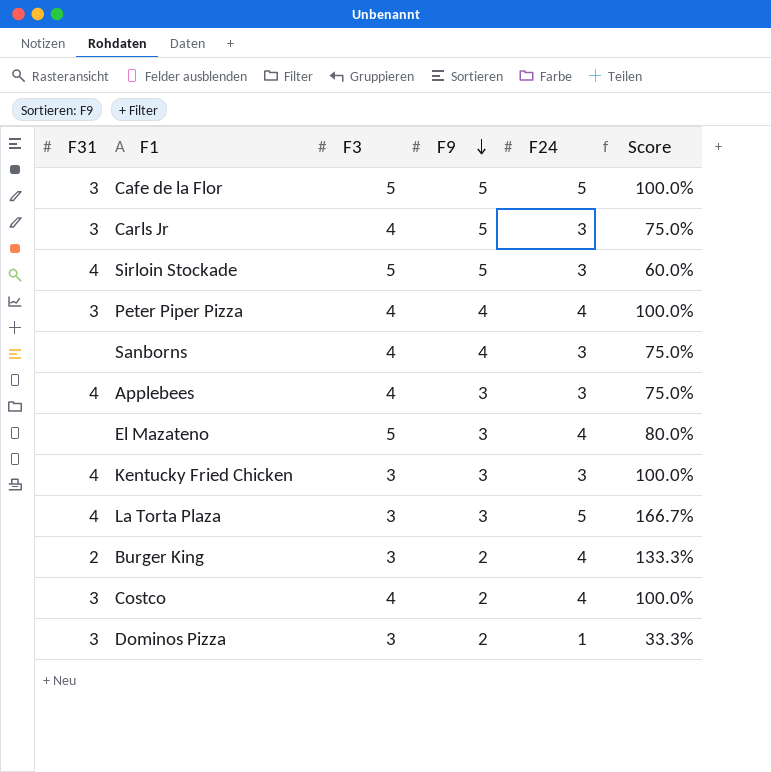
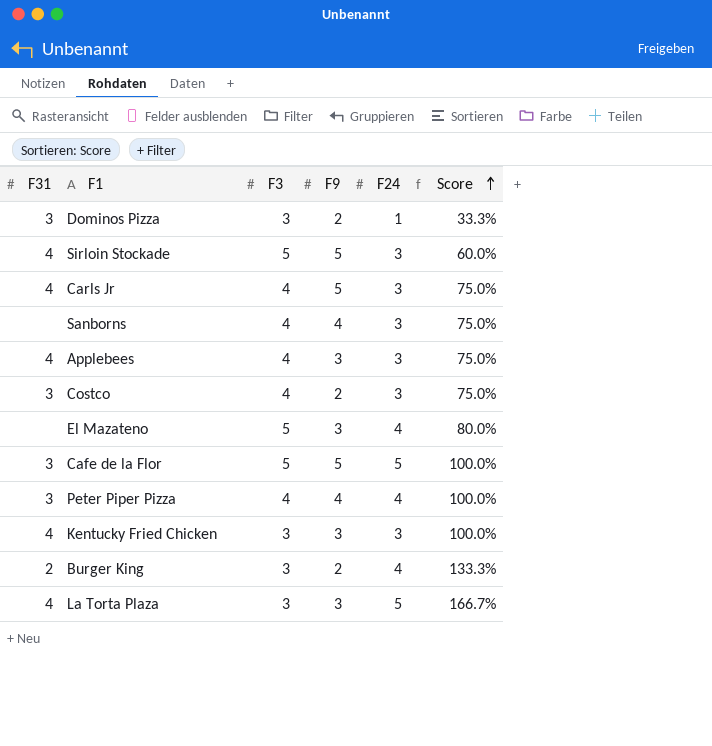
row order: F9 descending -> Score ascending
Carls Jr | F31: 3 -> 4
Costco | F24: 4 -> 3
Costco | Score: 100.0% -> 75.0%

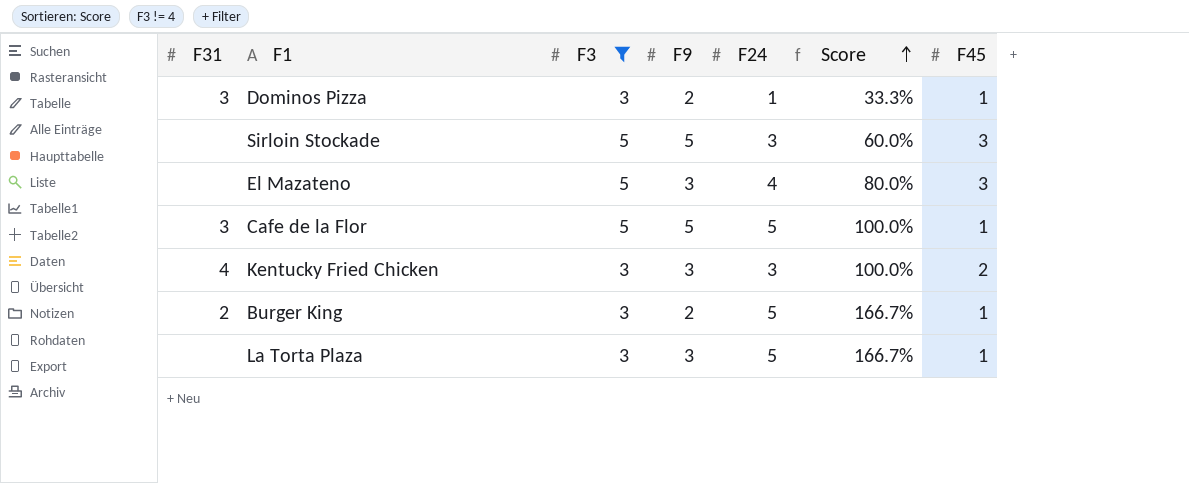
filter: none -> F3 != 4
column F45 | position: none -> 7
Sirloin Stockade | F31: 4 -> none
Burger King | F24: 4 -> 5
Burger King | Score: 133.3% -> 166.7%
La Torta Plaza | F31: 4 -> none

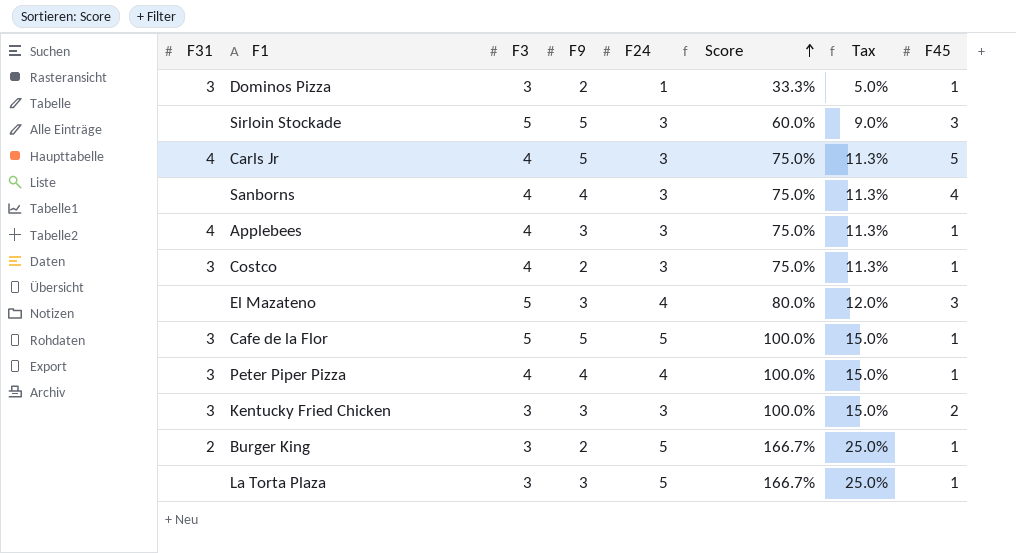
filter: F3 != 4 -> none
column Tax | formula: none -> [Score] * 0.15
Kentucky Fried Chicken | F31: 4 -> 3

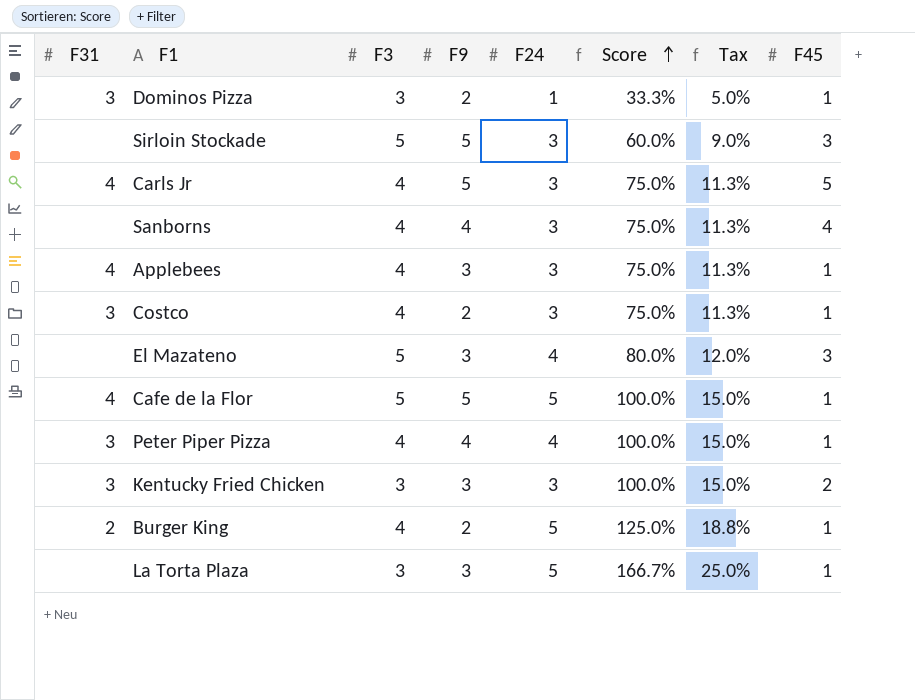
Cafe de la Flor | F31: 3 -> 4
Burger King | F3: 3 -> 4
Burger King | Score: 166.7% -> 125.0%
Burger King | Tax: 25.0% -> 18.8%

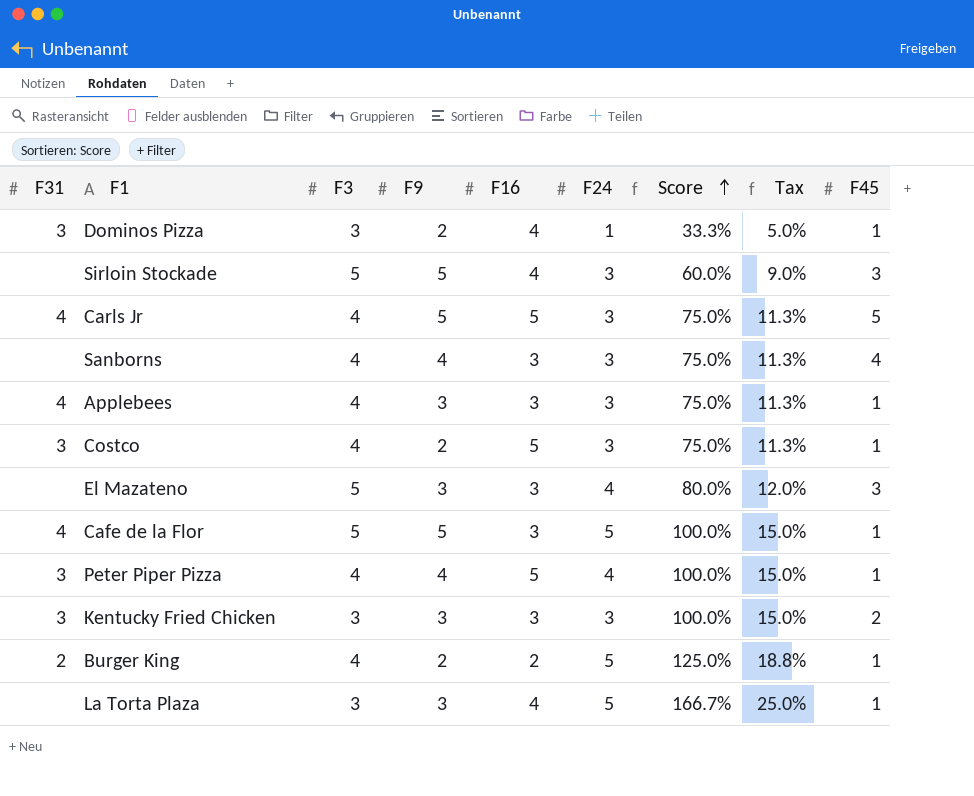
column F16 | position: none -> 5

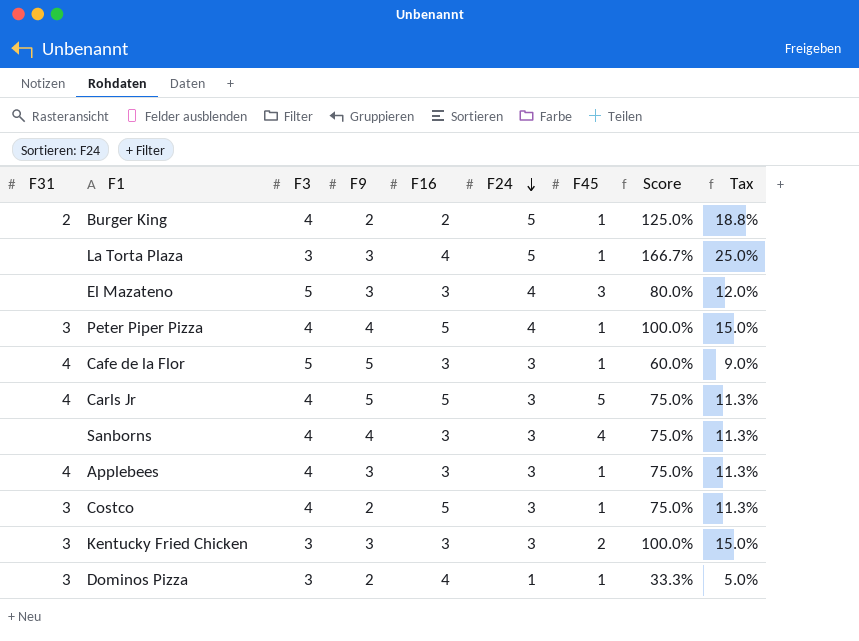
row order: Score ascending -> F24 descending
column F45 | position: 9 -> 7
row Sirloin Stockade: none | 5 | 5 | 4 | 3 | 60.0% | 9.0% | 3 -> none
Cafe de la Flor | F24: 5 -> 3
Cafe de la Flor | Score: 100.0% -> 60.0%
Cafe de la Flor | Tax: 15.0% -> 9.0%

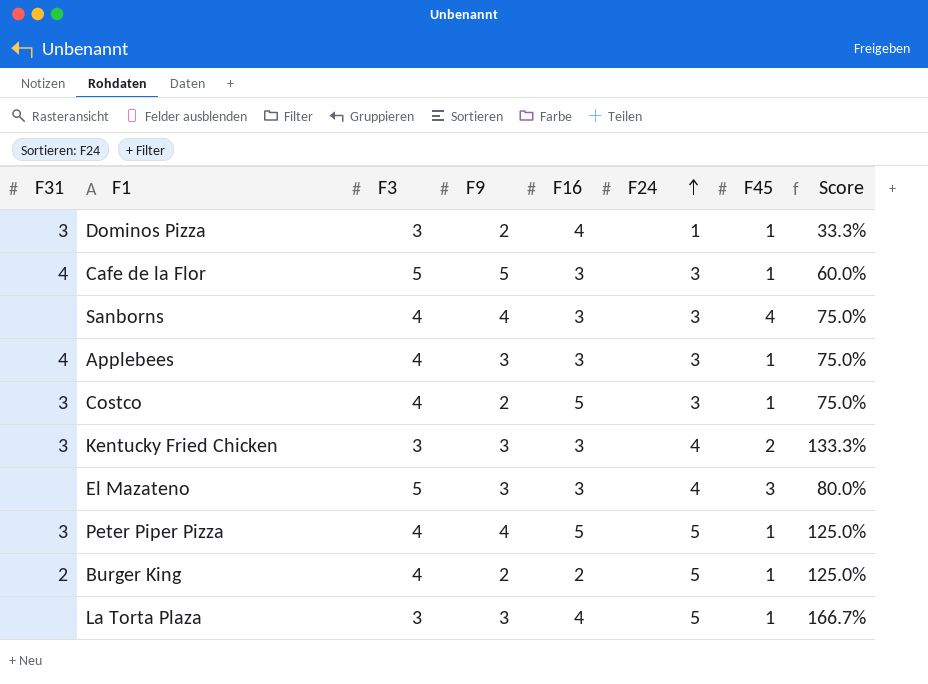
row order: F24 descending -> F24 ascending
column Tax | formula: [Score] * 0.15 -> none
row Carls Jr: 4 | 4 | 5 | 5 | 3 | 5 | 75.0% | 11.3% -> none
Kentucky Fried Chicken | F24: 3 -> 4
Kentucky Fried Chicken | Score: 100.0% -> 133.3%
Peter Piper Pizza | F24: 4 -> 5
Peter Piper Pizza | Score: 100.0% -> 125.0%

